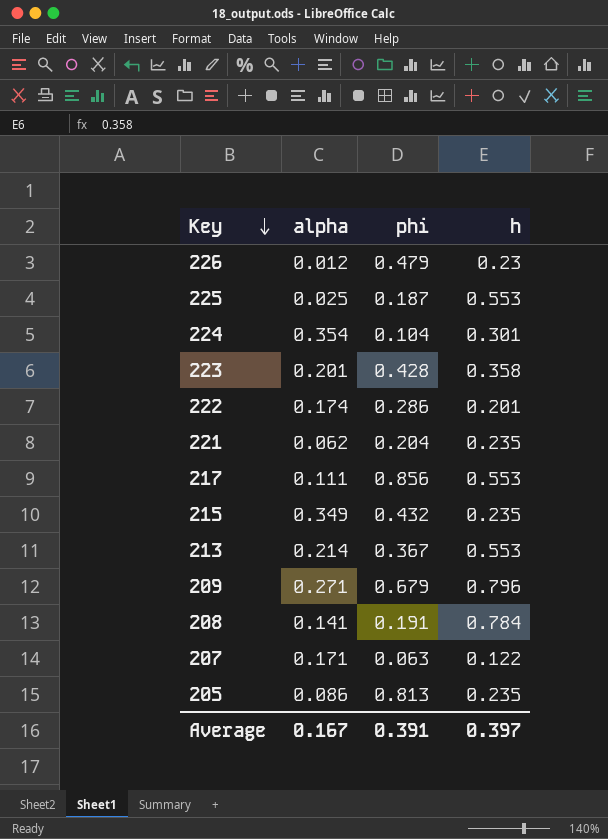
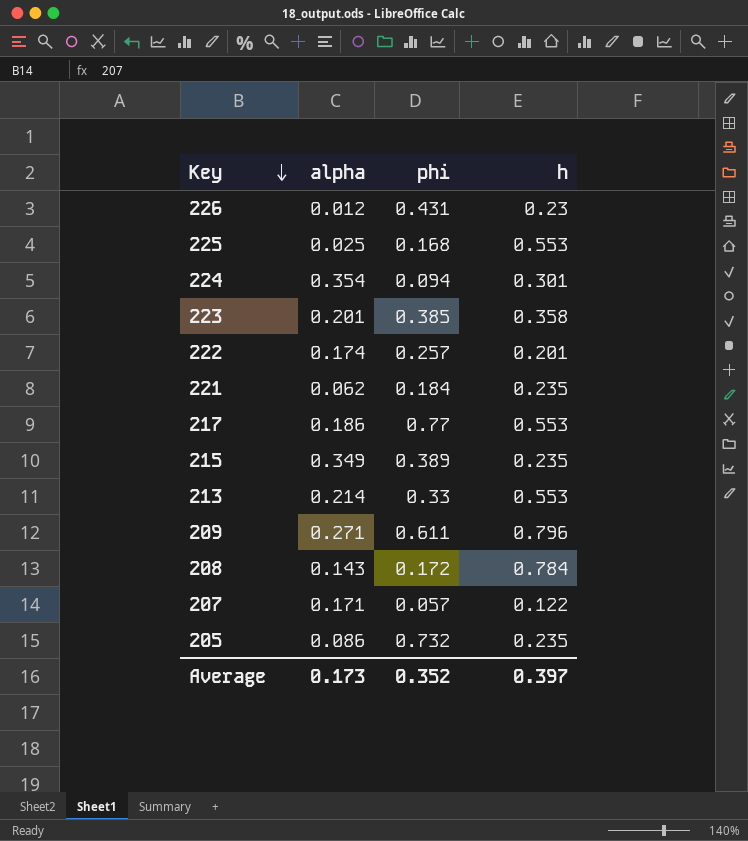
226 | phi: 0.479 -> 0.431
225 | phi: 0.187 -> 0.168
224 | phi: 0.104 -> 0.094
223 | phi: 0.428 -> 0.385
222 | phi: 0.286 -> 0.257
221 | phi: 0.204 -> 0.184
217 | alpha: 0.111 -> 0.186
217 | phi: 0.856 -> 0.77
215 | phi: 0.432 -> 0.389
213 | phi: 0.367 -> 0.33
209 | phi: 0.679 -> 0.611
208 | alpha: 0.141 -> 0.143
208 | phi: 0.191 -> 0.172
207 | phi: 0.063 -> 0.057
205 | phi: 0.813 -> 0.732
Average | alpha: 0.167 -> 0.173
Average | phi: 0.391 -> 0.352

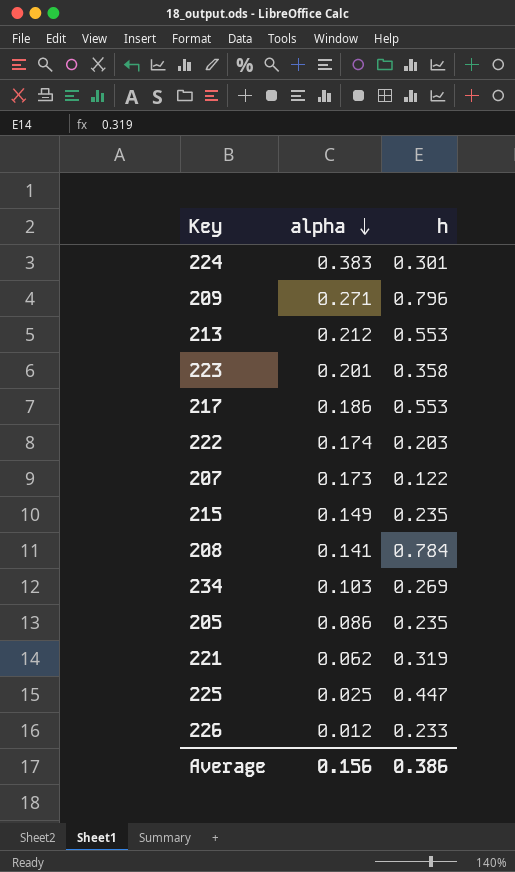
row order: Key descending -> alpha descending
column phi | position: 3 -> none
224 | alpha: 0.354 -> 0.383
213 | alpha: 0.214 -> 0.212
222 | h: 0.201 -> 0.203
207 | alpha: 0.171 -> 0.173
215 | alpha: 0.349 -> 0.149
208 | alpha: 0.143 -> 0.141
row 234: none -> 0.103 | 0.269
221 | h: 0.235 -> 0.319
225 | h: 0.553 -> 0.447
226 | h: 0.23 -> 0.233
Average | alpha: 0.173 -> 0.156
Average | h: 0.397 -> 0.386

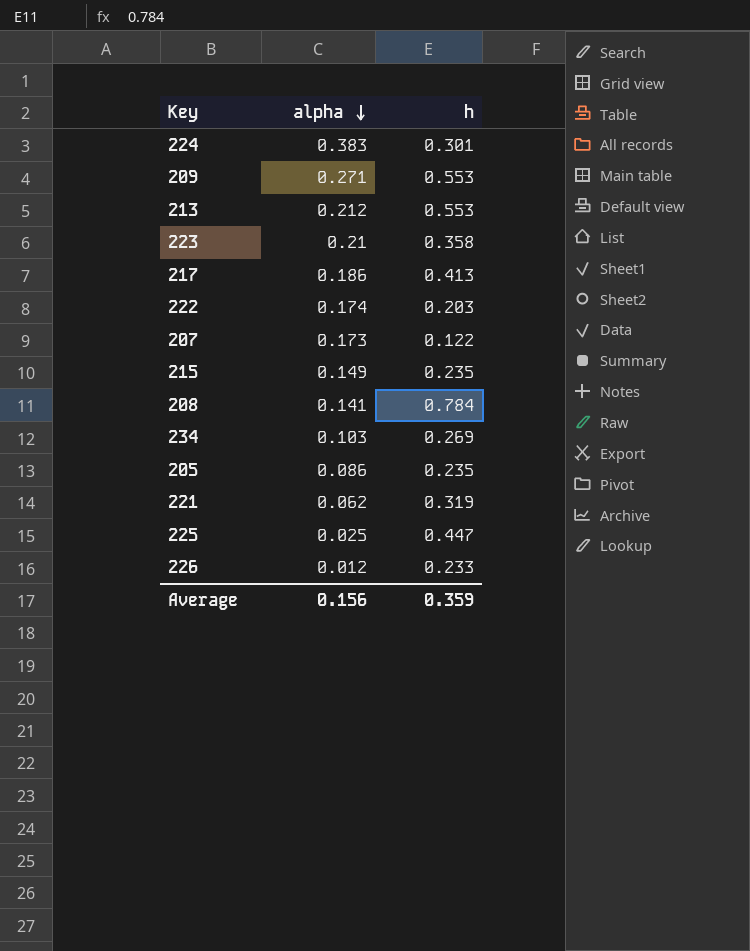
209 | h: 0.796 -> 0.553
223 | alpha: 0.201 -> 0.21
217 | h: 0.553 -> 0.413
Average | h: 0.386 -> 0.359

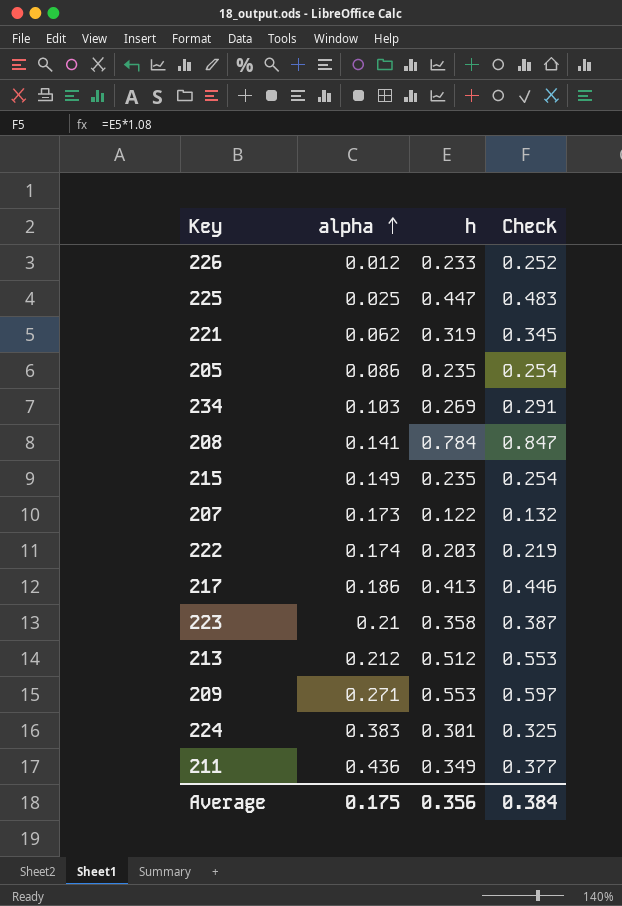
row order: alpha descending -> alpha ascending
column Check | formula: none -> [h] * 1.08
213 | h: 0.553 -> 0.512
row 211: none -> 0.436 | 0.349 | 0.377
Average | alpha: 0.156 -> 0.175
Average | h: 0.359 -> 0.356

